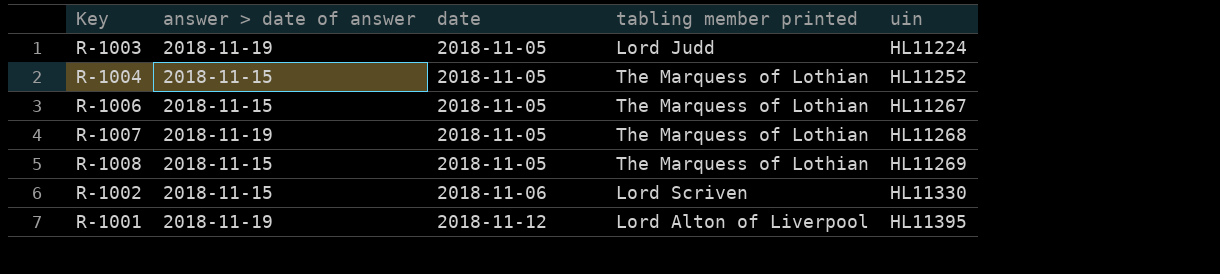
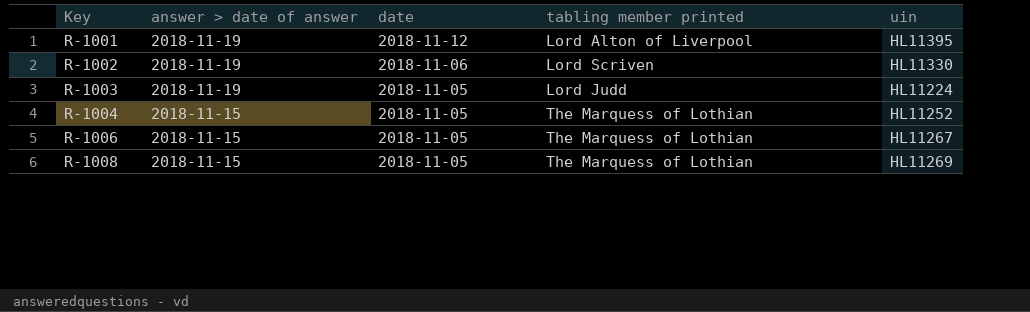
row order: date ascending -> Key ascending
row R-1007: 2018-11-19 | 2018-11-05 | The Marquess of Lothian | HL11268 -> none
R-1002 | answer > date of answer: 2018-11-15 -> 2018-11-19

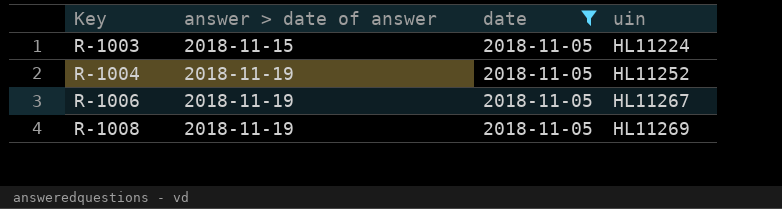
filter: none -> date = 2018-11-05
column tabling member printed | position: 4 -> none
R-1003 | answer > date of answer: 2018-11-19 -> 2018-11-15
R-1004 | answer > date of answer: 2018-11-15 -> 2018-11-19
R-1006 | answer > date of answer: 2018-11-15 -> 2018-11-19
R-1008 | answer > date of answer: 2018-11-15 -> 2018-11-19

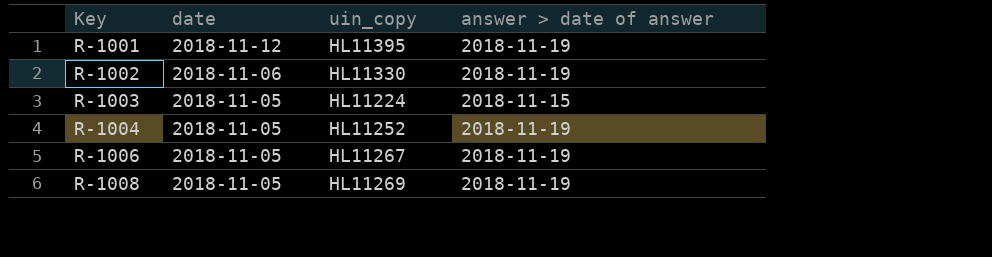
filter: date = 2018-11-05 -> none
column name: uin -> uin_copy
column answer > date of answer | position: 2 -> 4

